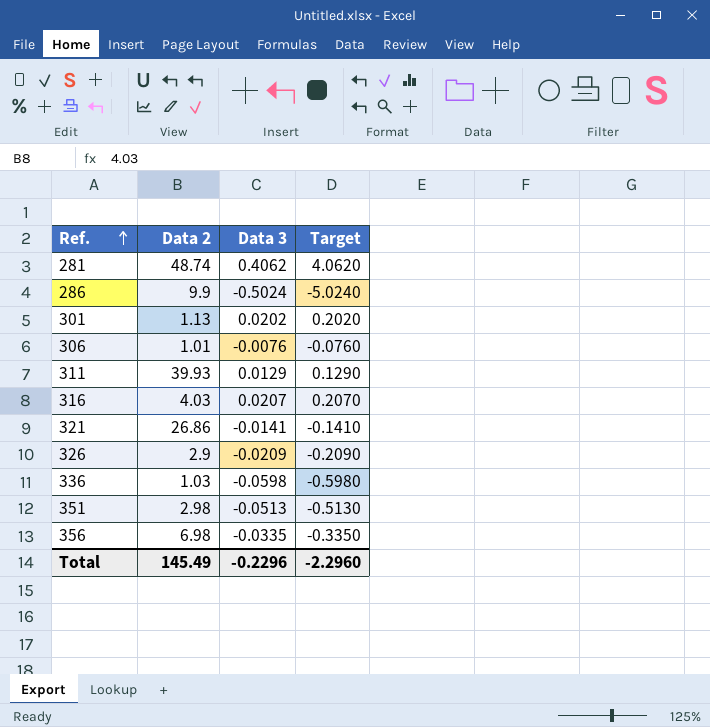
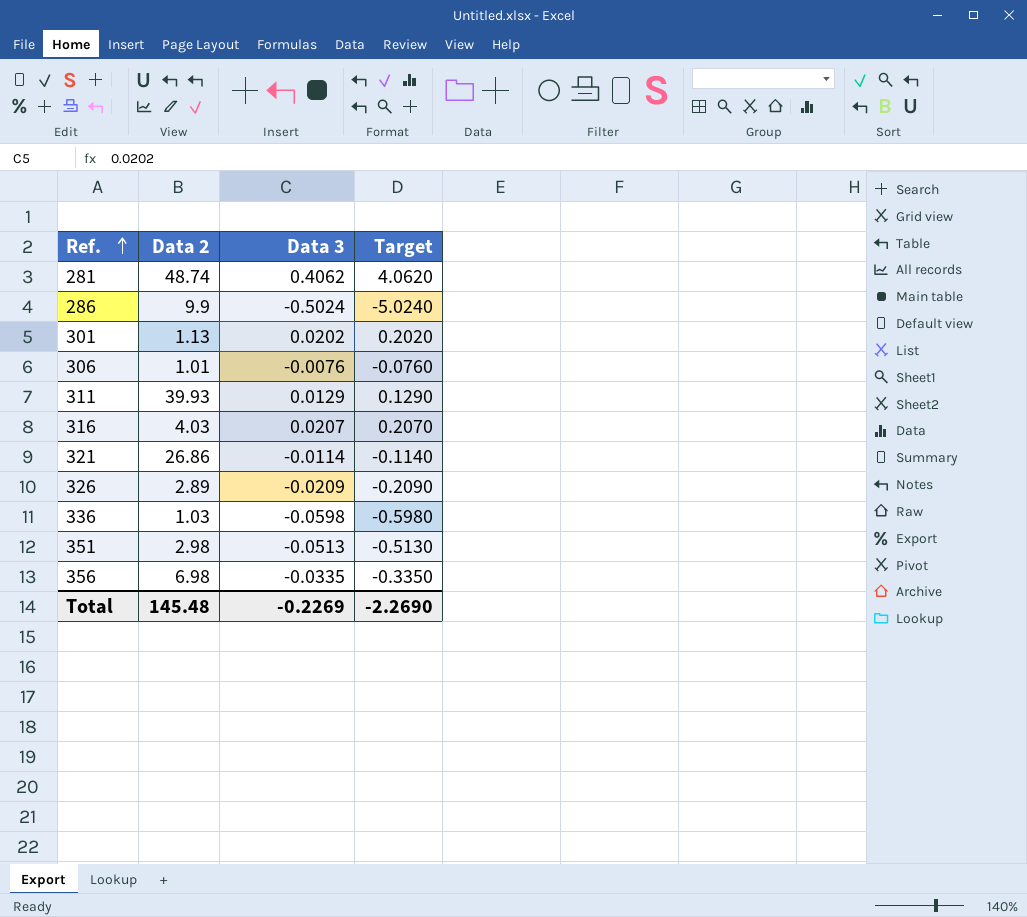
321 | Data 3: -0.0141 -> -0.0114
321 | Target: -0.1410 -> -0.1140
326 | Data 2: 2.9 -> 2.89
Total | Data 2: 145.49 -> 145.48
Total | Data 3: -0.2296 -> -0.2269
Total | Target: -2.2960 -> -2.2690

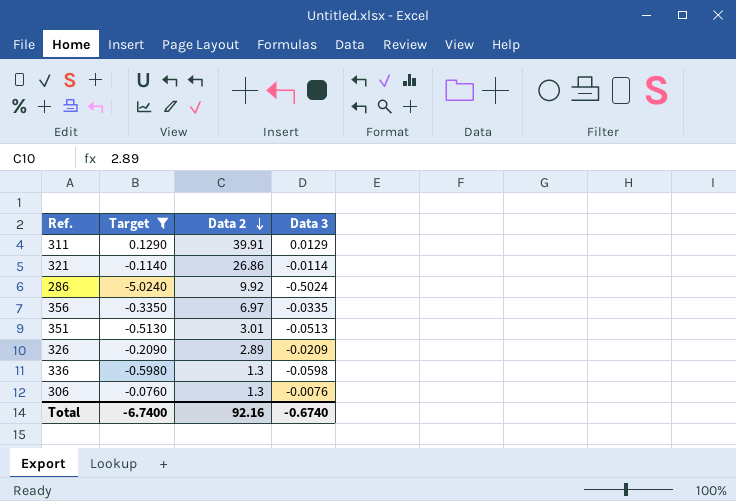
filter: none -> Target <= 0.1290
row order: Ref. ascending -> Data 2 descending
column Target | position: 4 -> 2
311 | Data 2: 39.93 -> 39.91
286 | Data 2: 9.9 -> 9.92
356 | Data 2: 6.98 -> 6.97
351 | Data 2: 2.98 -> 3.01
336 | Data 2: 1.03 -> 1.3
306 | Data 2: 1.01 -> 1.3
Total | Target: -2.2690 -> -6.7400
Total | Data 2: 145.48 -> 92.16
Total | Data 3: -0.2269 -> -0.6740

